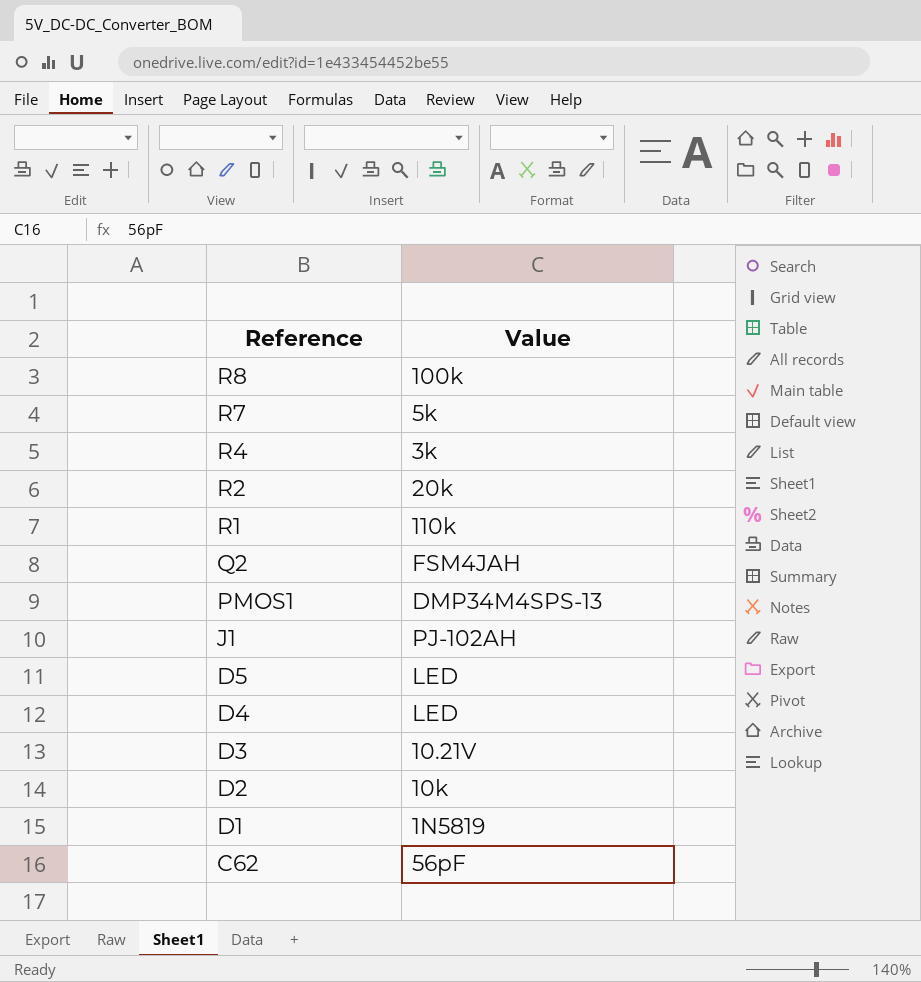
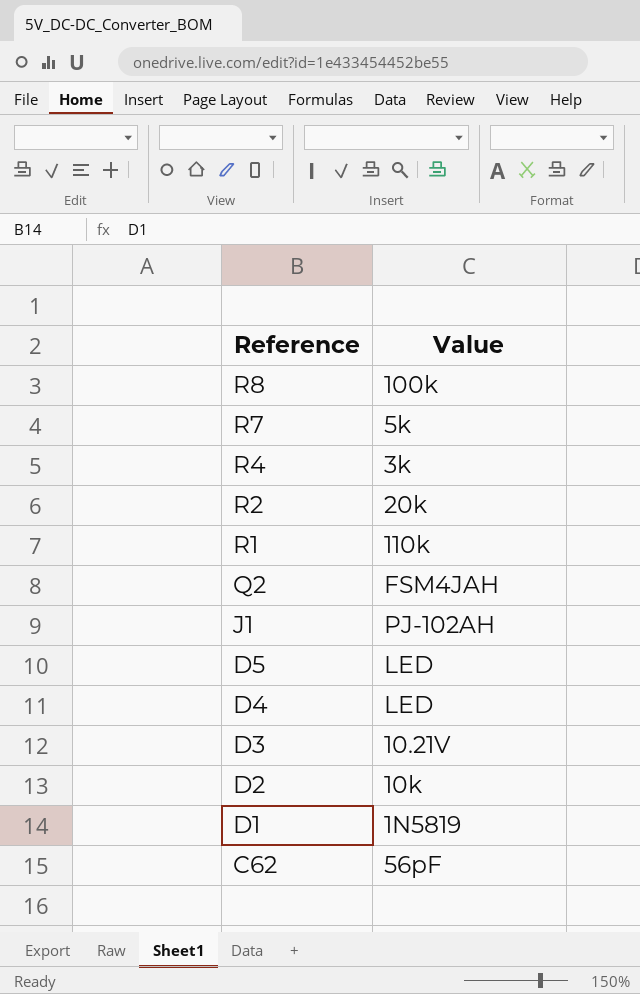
row PMOS1: DMP34M4SPS-13 -> none

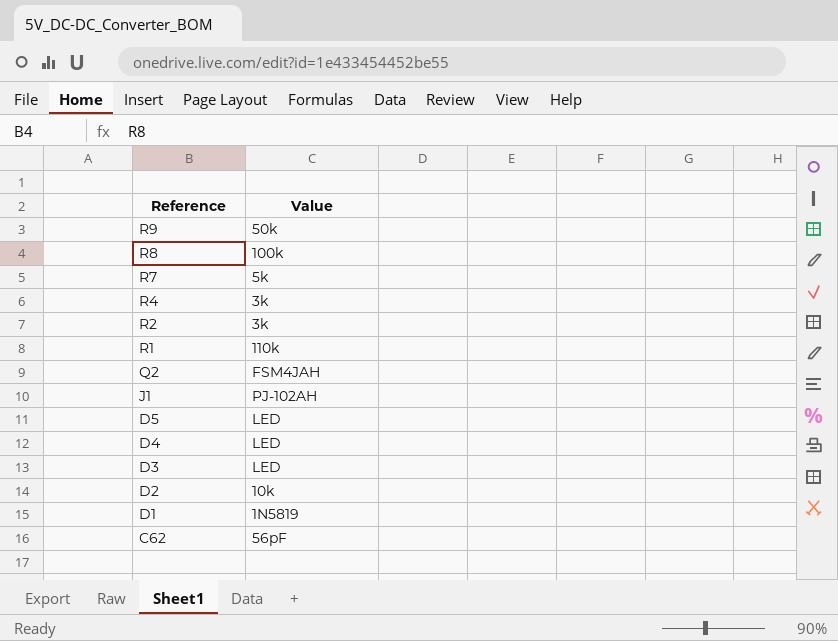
row R9: none -> 50k
R2 | Value: 20k -> 3k
D3 | Value: 10.21V -> LED

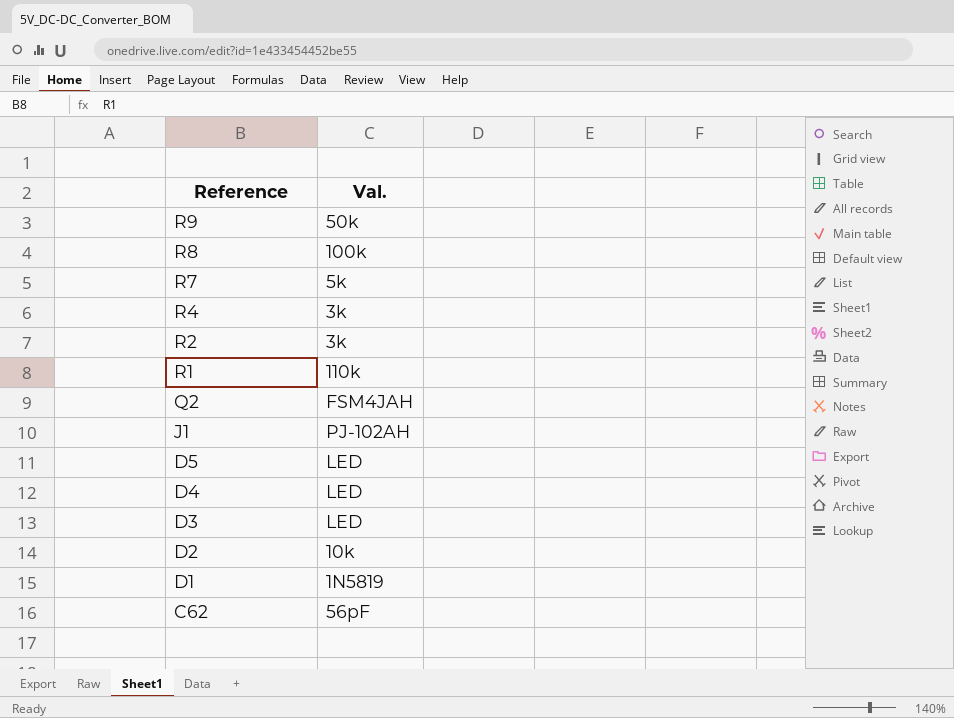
column name: Value -> Val.

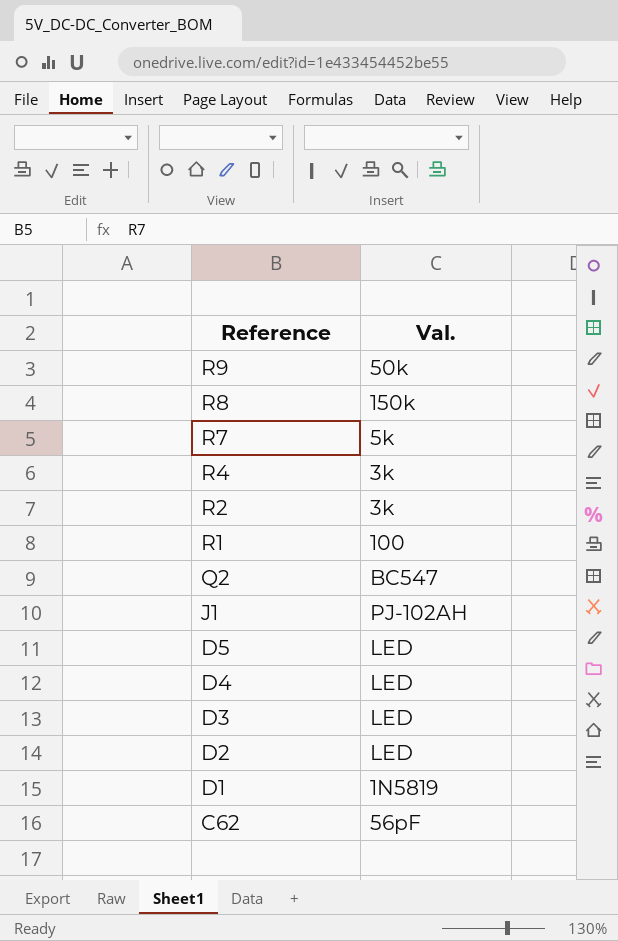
R8 | Val.: 100k -> 150k
R1 | Val.: 110k -> 100
Q2 | Val.: FSM4JAH -> BC547
D2 | Val.: 10k -> LED

